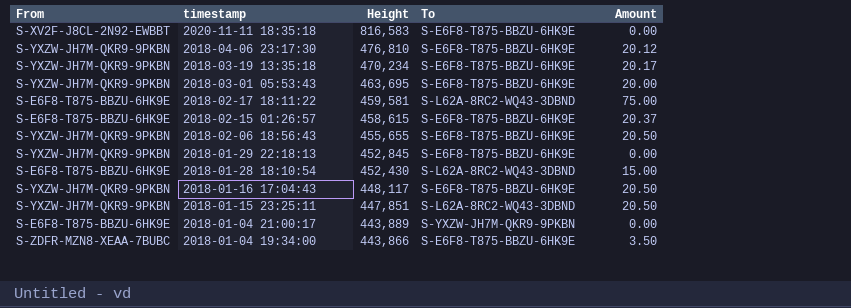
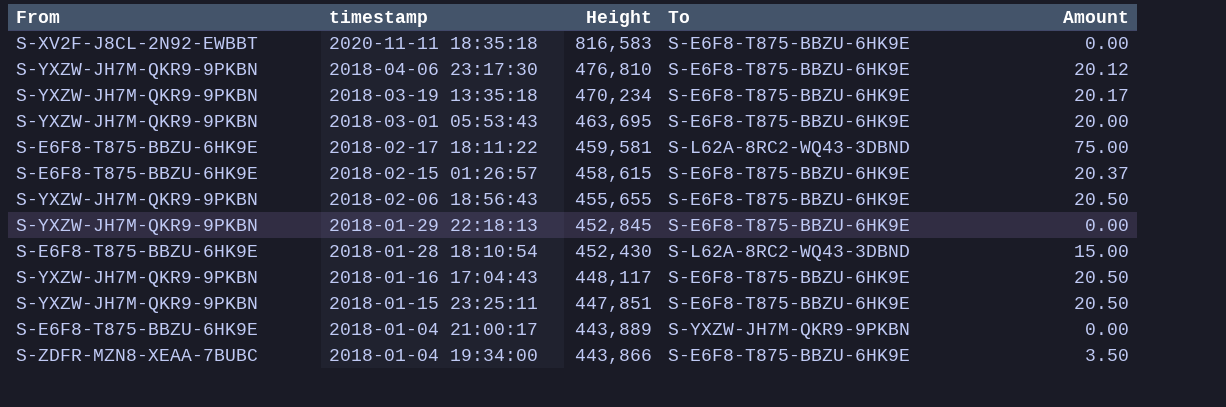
2018-01-15 23:25:11 | To: S-L62A-8RC2-WQ43-3DBND -> S-E6F8-T875-BBZU-6HK9E

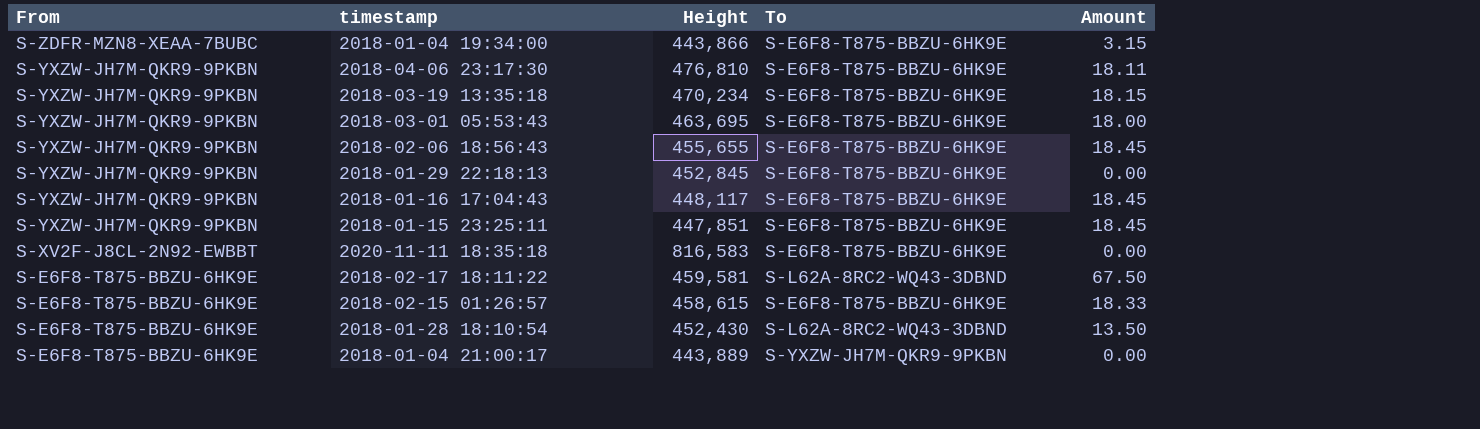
row order: timestamp descending -> From descending
2018-01-04 19:34:00 | Amount: 3.50 -> 3.15
2018-04-06 23:17:30 | Amount: 20.12 -> 18.11
2018-03-19 13:35:18 | Amount: 20.17 -> 18.15
2018-03-01 05:53:43 | Amount: 20.00 -> 18.00
2018-02-06 18:56:43 | Amount: 20.50 -> 18.45
2018-01-16 17:04:43 | Amount: 20.50 -> 18.45
2018-01-15 23:25:11 | Amount: 20.50 -> 18.45
2018-02-17 18:11:22 | Amount: 75.00 -> 67.50
2018-02-15 01:26:57 | Amount: 20.37 -> 18.33
2018-01-28 18:10:54 | Amount: 15.00 -> 13.50

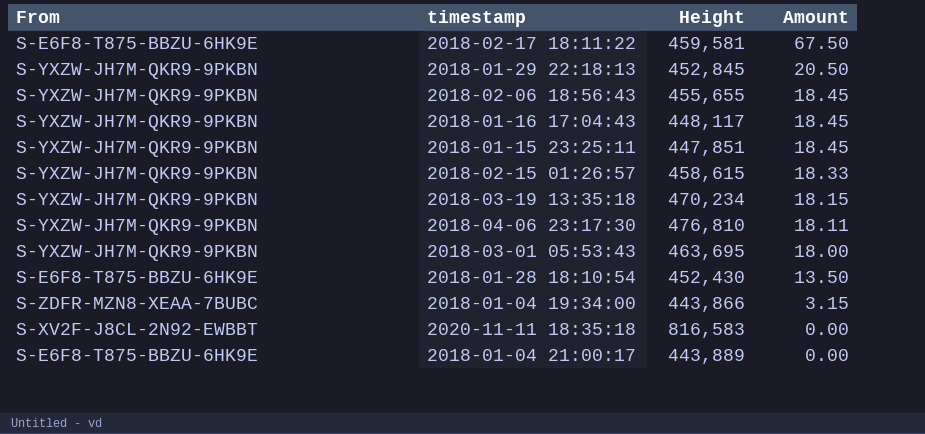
row order: From descending -> Amount descending
column To | position: 4 -> none
2018-01-29 22:18:13 | Amount: 0.00 -> 20.50
2018-02-15 01:26:57 | From: S-E6F8-T875-BBZU-6HK9E -> S-YXZW-JH7M-QKR9-9PKBN

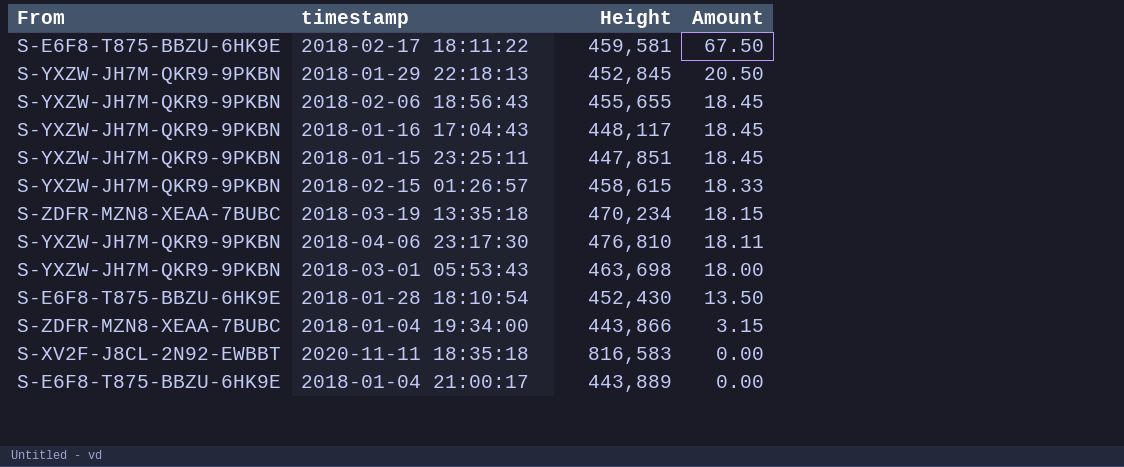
2018-03-19 13:35:18 | From: S-YXZW-JH7M-QKR9-9PKBN -> S-ZDFR-MZN8-XEAA-7BUBC
2018-03-01 05:53:43 | Height: 463,695 -> 463,698

